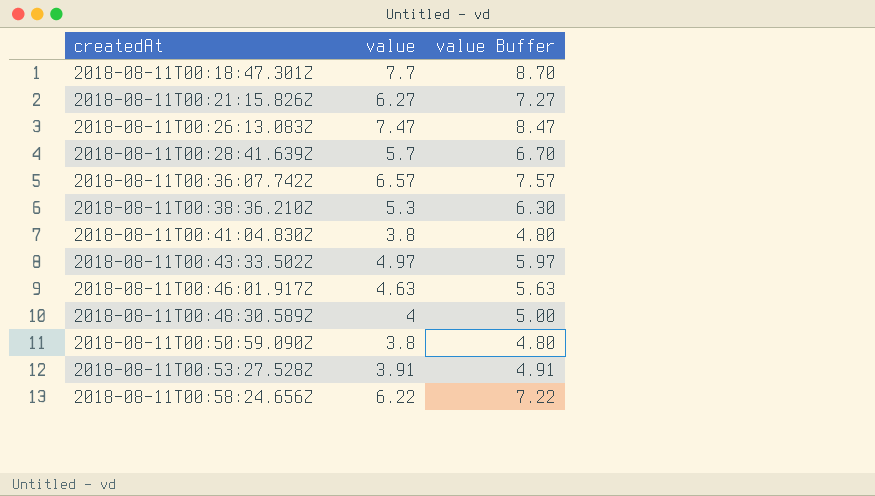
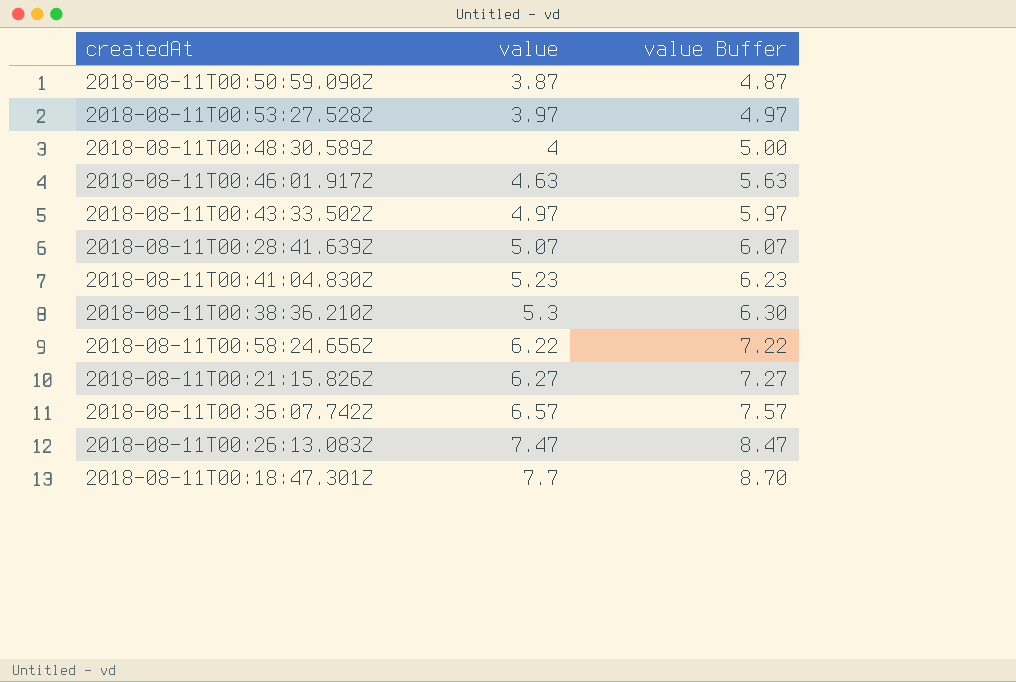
row order: createdAt ascending -> value ascending
2018-08-11T00:50:59.090Z | value: 3.8 -> 3.87
2018-08-11T00:50:59.090Z | value Buffer: 4.80 -> 4.87
2018-08-11T00:53:27.528Z | value: 3.91 -> 3.97
2018-08-11T00:53:27.528Z | value Buffer: 4.91 -> 4.97
2018-08-11T00:28:41.639Z | value: 5.7 -> 5.07
2018-08-11T00:28:41.639Z | value Buffer: 6.70 -> 6.07
2018-08-11T00:41:04.830Z | value: 3.8 -> 5.23
2018-08-11T00:41:04.830Z | value Buffer: 4.80 -> 6.23

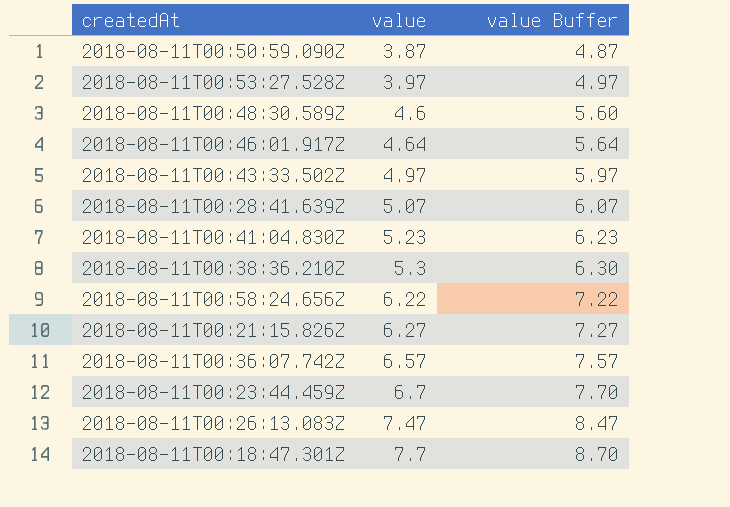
2018-08-11T00:48:30.589Z | value: 4 -> 4.6
2018-08-11T00:48:30.589Z | value Buffer: 5.00 -> 5.60
2018-08-11T00:46:01.917Z | value: 4.63 -> 4.64
2018-08-11T00:46:01.917Z | value Buffer: 5.63 -> 5.64
row 2018-08-11T00:23:44.459Z: none -> 6.7 | 7.70

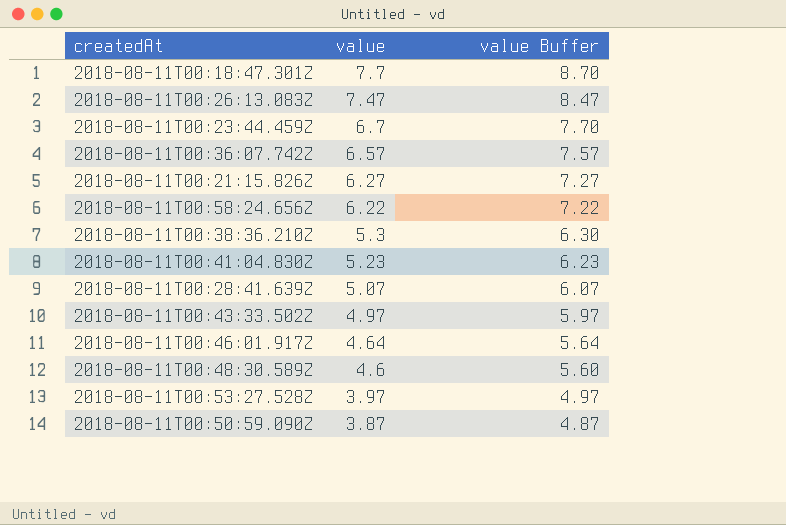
row order: value ascending -> value descending

